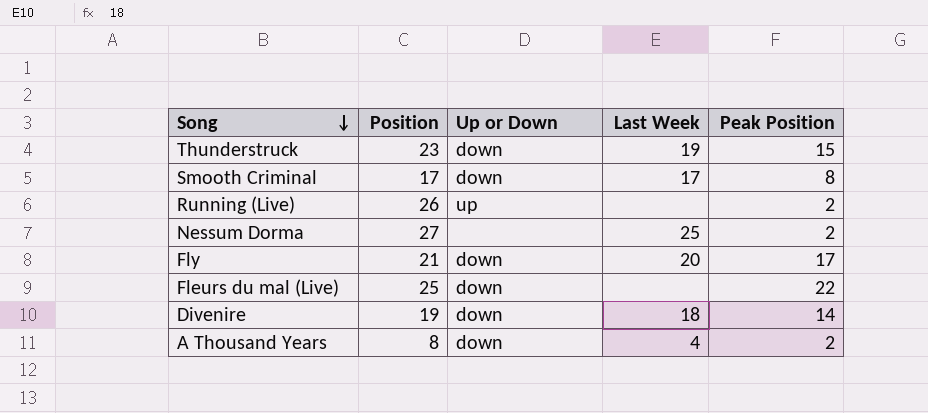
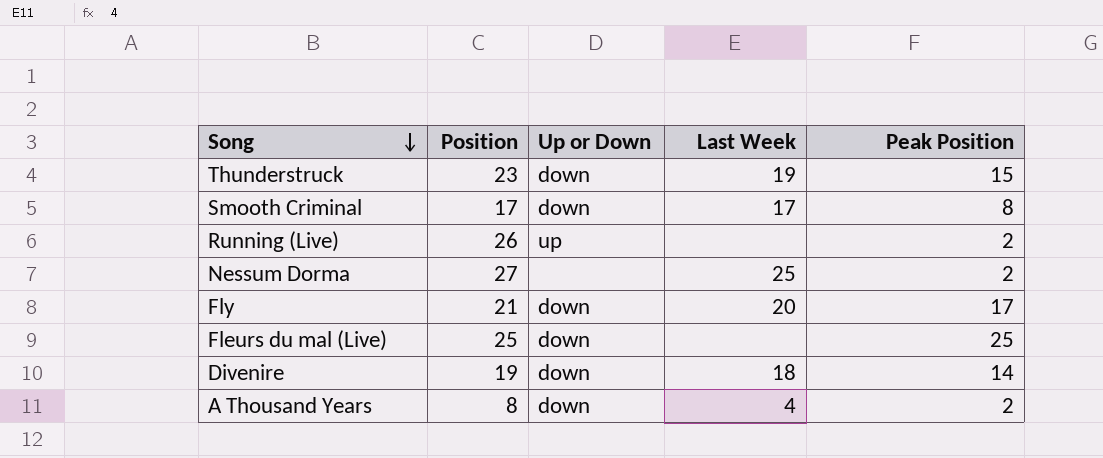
Fleurs du mal (Live) | Peak Position: 22 -> 25

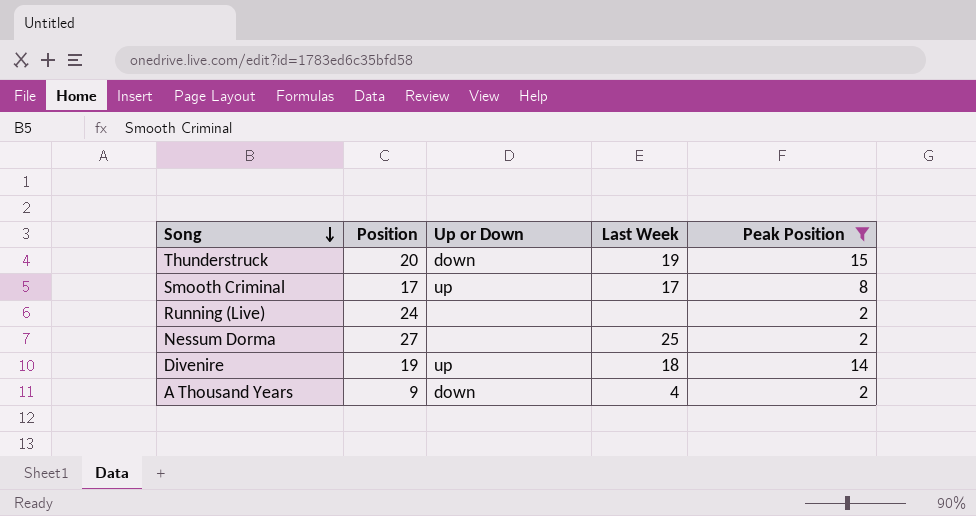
filter: none -> Peak Position <= 15
Thunderstruck | Position: 23 -> 20
Smooth Criminal | Up or Down: down -> up
Running (Live) | Position: 26 -> 24
Running (Live) | Up or Down: up -> none
Divenire | Up or Down: down -> up
A Thousand Years | Position: 8 -> 9

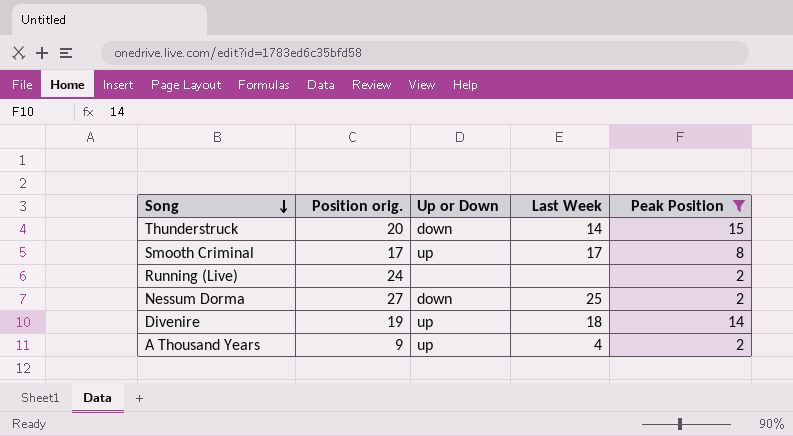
column name: Position -> Position orig.
Thunderstruck | Last Week: 19 -> 14
Nessum Dorma | Up or Down: none -> down
A Thousand Years | Up or Down: down -> up

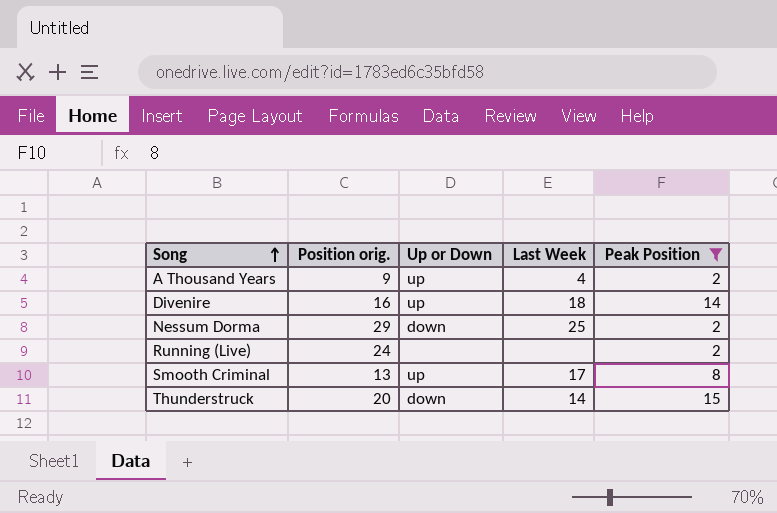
row order: Song descending -> Song ascending
Divenire | Position orig.: 19 -> 16
Nessum Dorma | Position orig.: 27 -> 29
Smooth Criminal | Position orig.: 17 -> 13

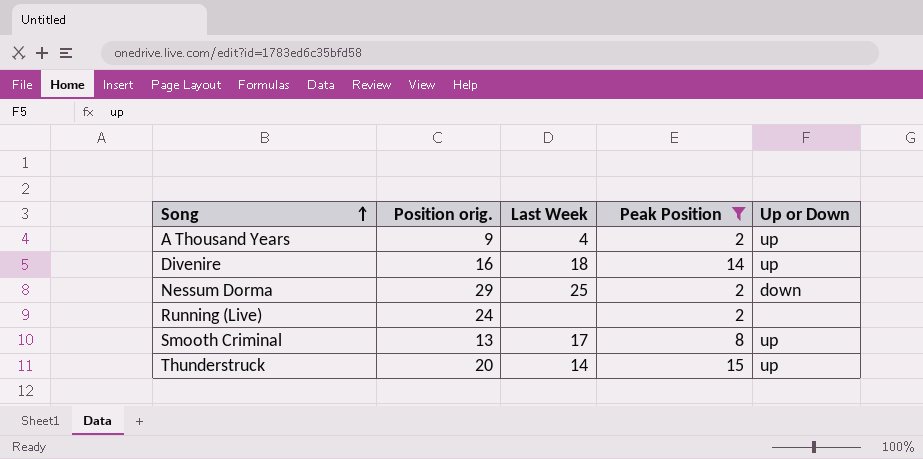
column Up or Down | position: 3 -> 5
Thunderstruck | Up or Down: down -> up

